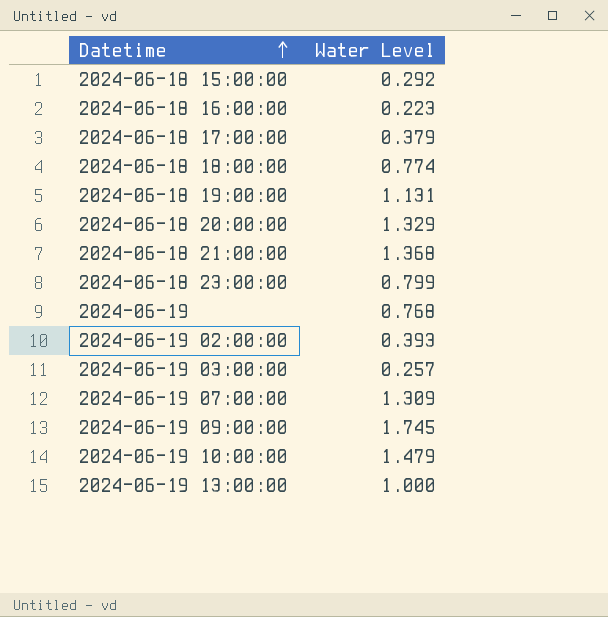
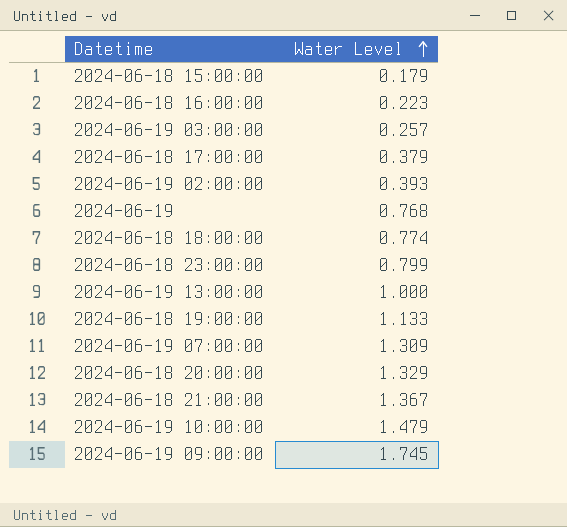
row order: Datetime ascending -> Water Level ascending
2024-06-18 15:00:00 | Water Level: 0.292 -> 0.179
2024-06-18 19:00:00 | Water Level: 1.131 -> 1.133
2024-06-18 21:00:00 | Water Level: 1.368 -> 1.367

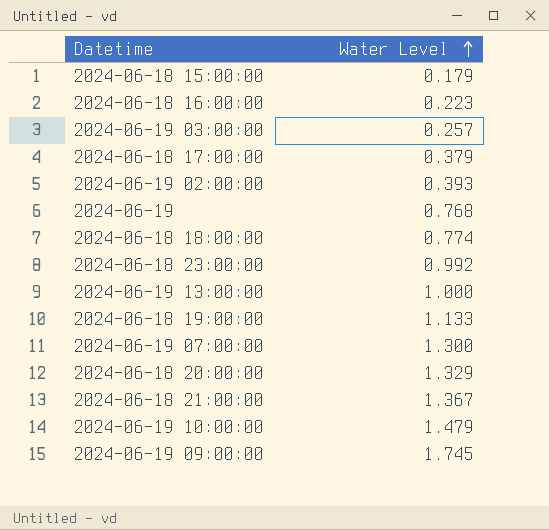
2024-06-18 23:00:00 | Water Level: 0.799 -> 0.992
2024-06-19 07:00:00 | Water Level: 1.309 -> 1.300

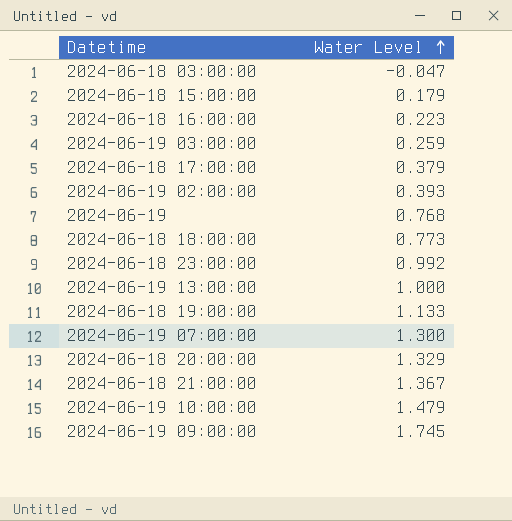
row 2024-06-18 03:00:00: none -> -0.047
2024-06-19 03:00:00 | Water Level: 0.257 -> 0.259
2024-06-18 18:00:00 | Water Level: 0.774 -> 0.773

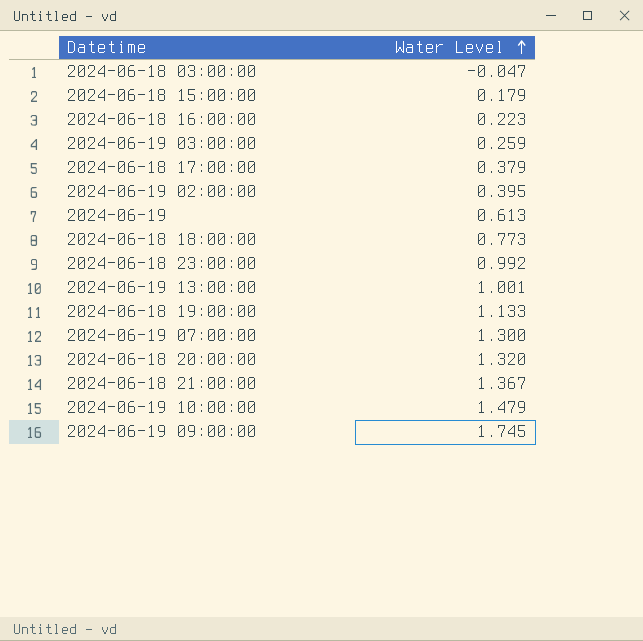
2024-06-19 02:00:00 | Water Level: 0.393 -> 0.395
2024-06-19 | Water Level: 0.768 -> 0.613
2024-06-19 13:00:00 | Water Level: 1.000 -> 1.001
2024-06-18 20:00:00 | Water Level: 1.329 -> 1.320

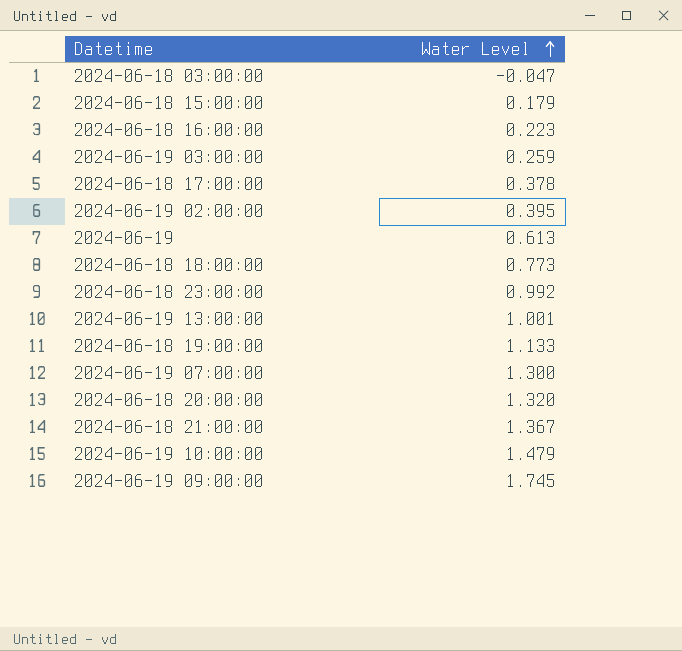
2024-06-18 17:00:00 | Water Level: 0.379 -> 0.378

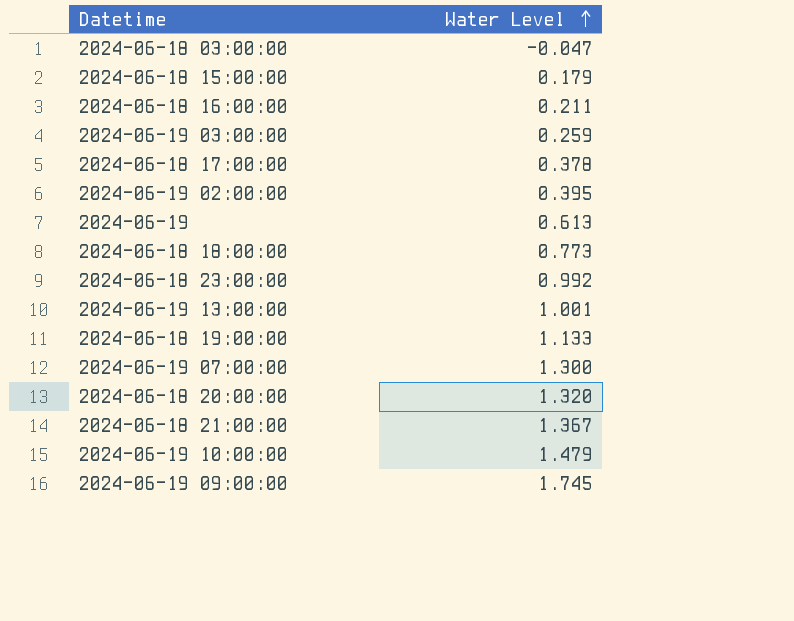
2024-06-18 16:00:00 | Water Level: 0.223 -> 0.211

